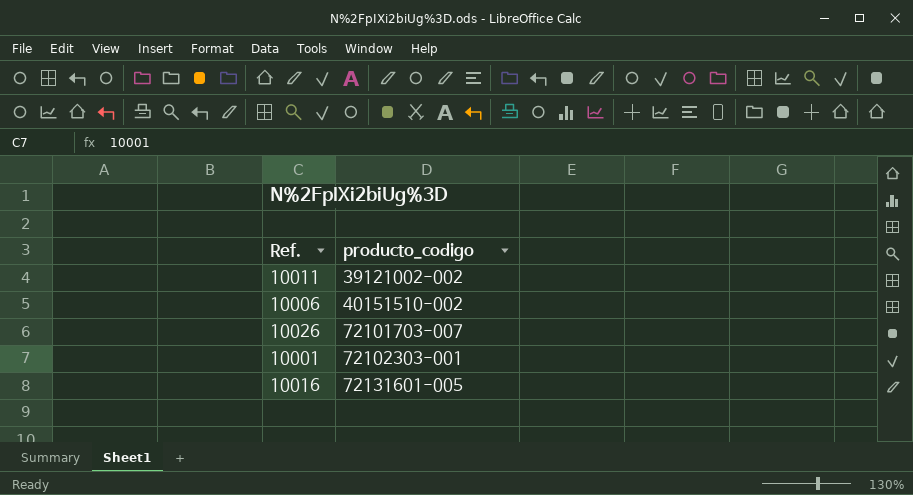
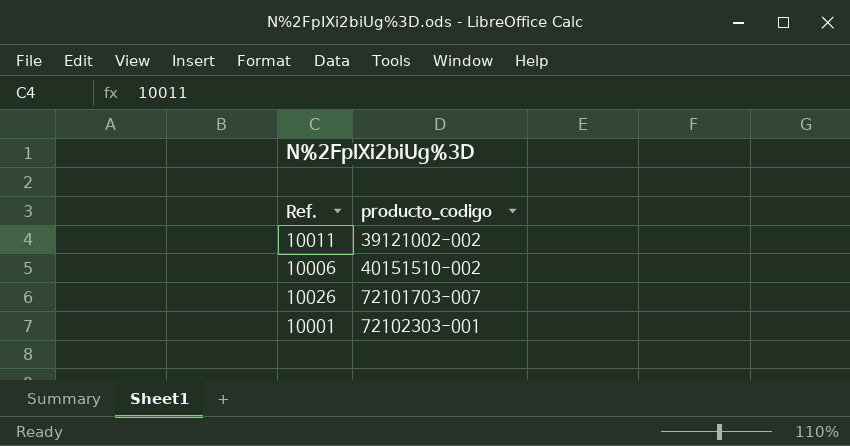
row 10016: 72131601-005 -> none

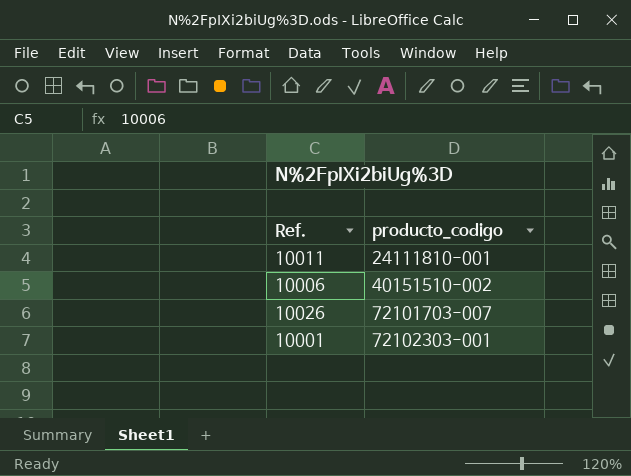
10011 | producto_codigo: 39121002-002 -> 24111810-001

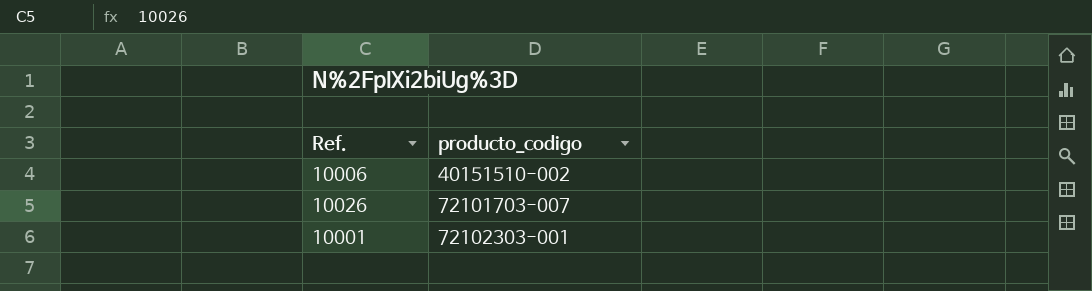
row 10011: 24111810-001 -> none

